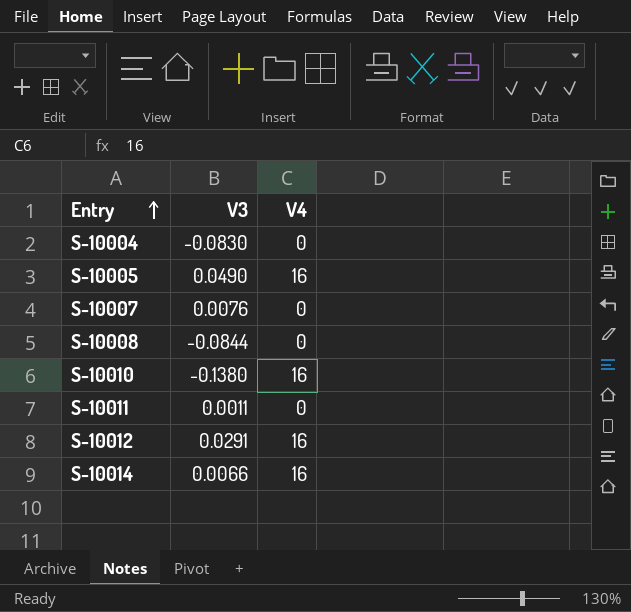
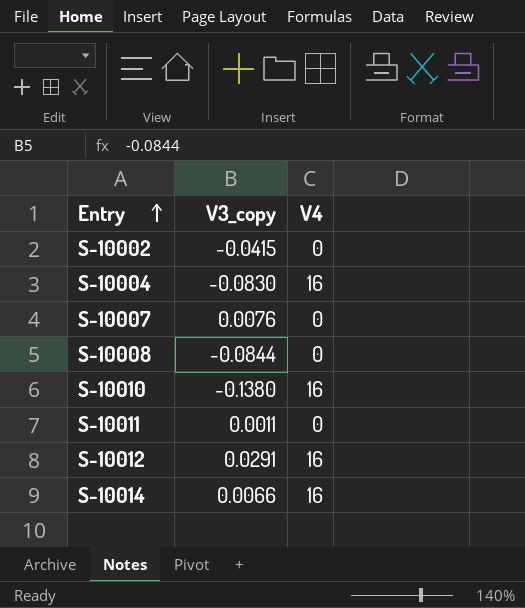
column name: V3 -> V3_copy
row S-10005: 0.0490 | 16 -> none
row S-10002: none -> -0.0415 | 0
S-10004 | V4: 0 -> 16

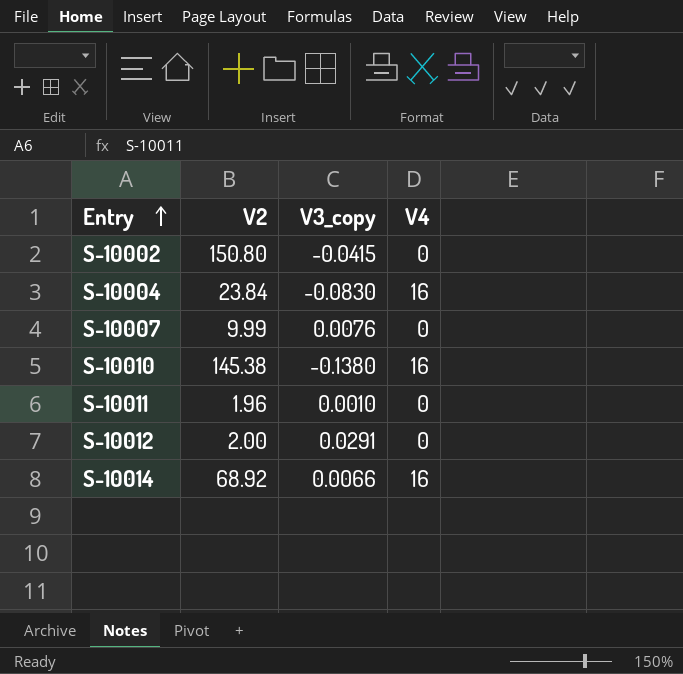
column V2 | position: none -> 2
row S-10008: -0.0844 | 0 -> none
S-10011 | V3_copy: 0.0011 -> 0.0010
S-10012 | V4: 16 -> 0

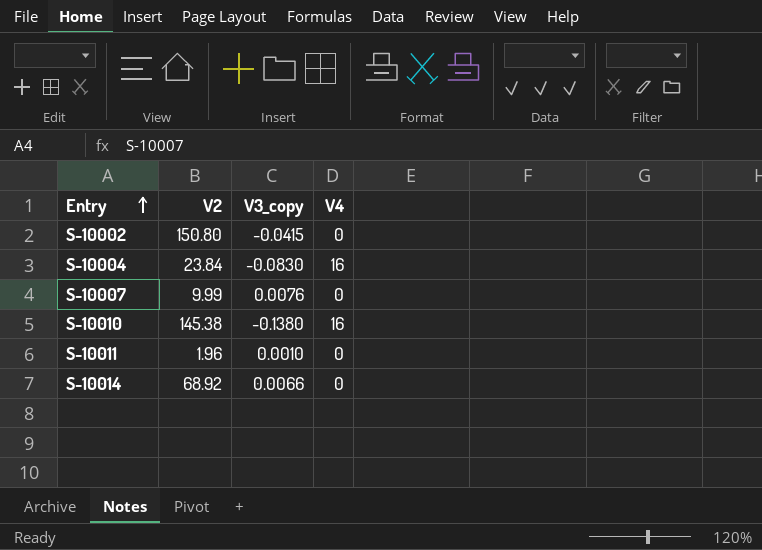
row S-10012: 2.00 | 0.0291 | 0 -> none
S-10014 | V4: 16 -> 0

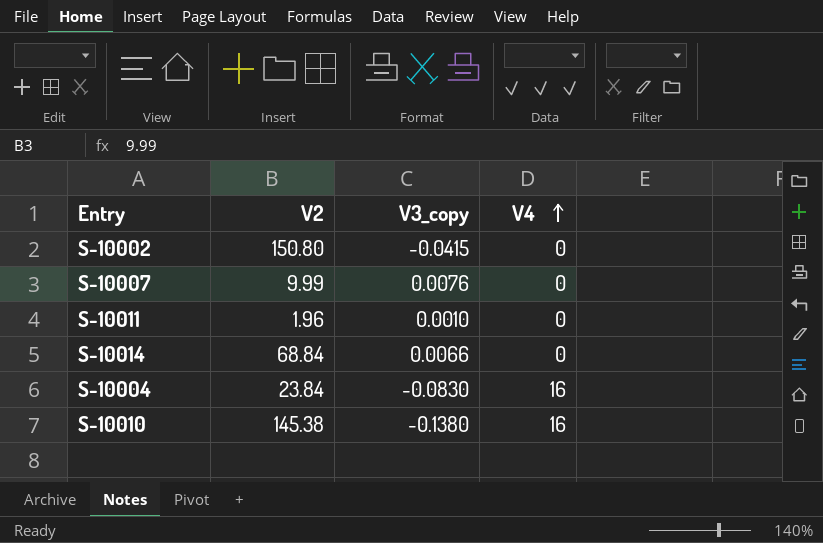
row order: Entry ascending -> V4 ascending
S-10014 | V2: 68.92 -> 68.84

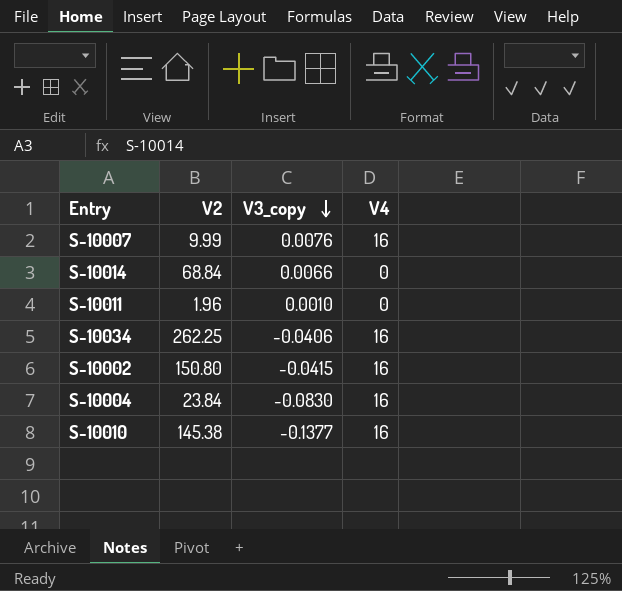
row order: V4 ascending -> V3_copy descending
S-10007 | V4: 0 -> 16
row S-10034: none -> 262.25 | -0.0406 | 16
S-10002 | V4: 0 -> 16
S-10010 | V3_copy: -0.1380 -> -0.1377

